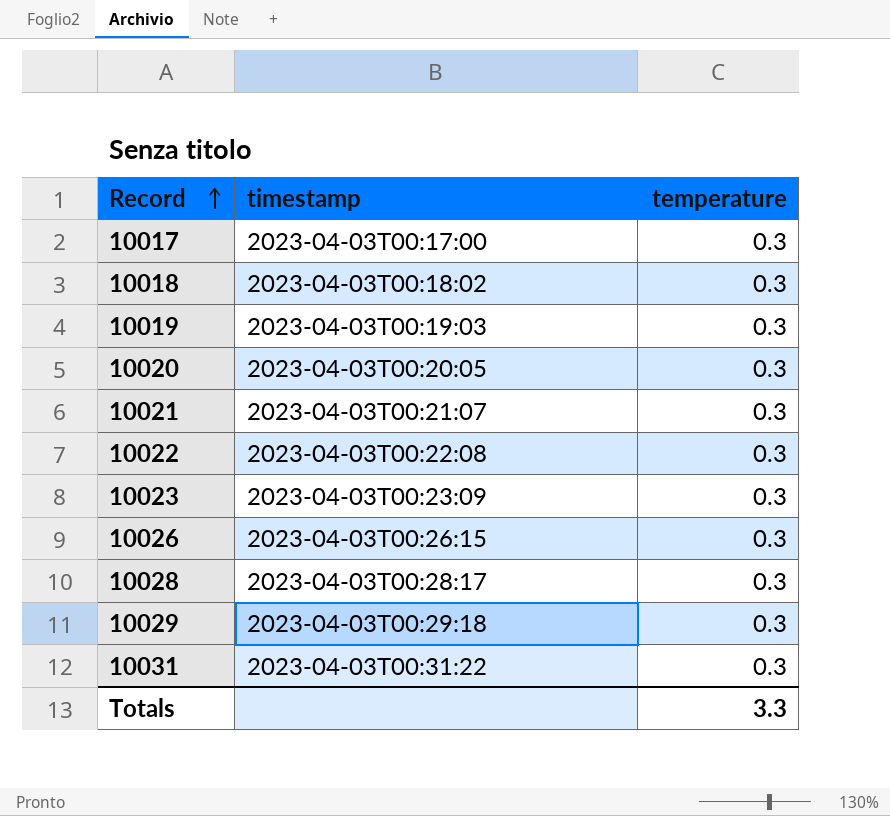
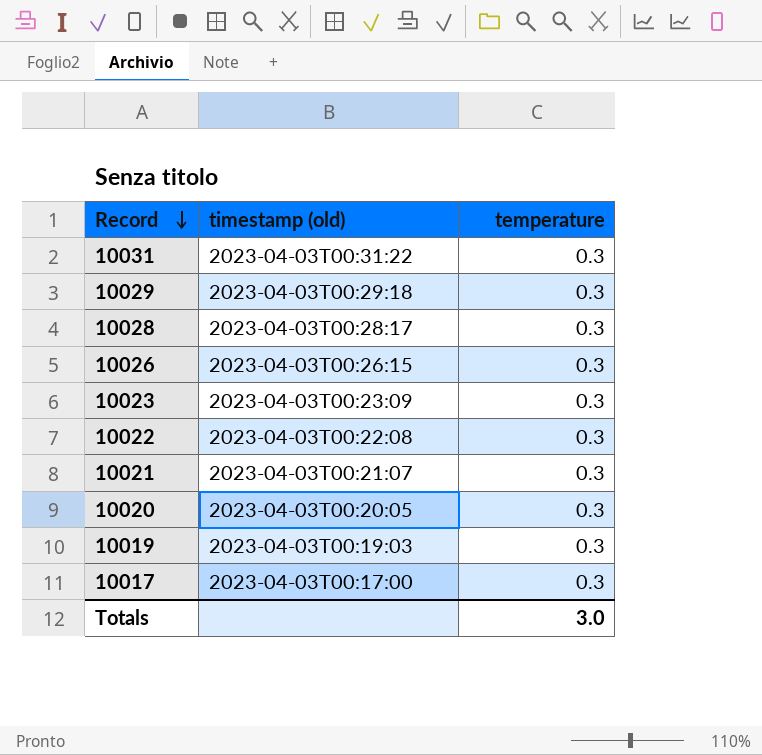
row order: Record ascending -> Record descending
column name: timestamp -> timestamp (old)
row 10018: 2023-04-03T00:18:02 | 0.3 -> none
Totals | temperature: 3.3 -> 3.0

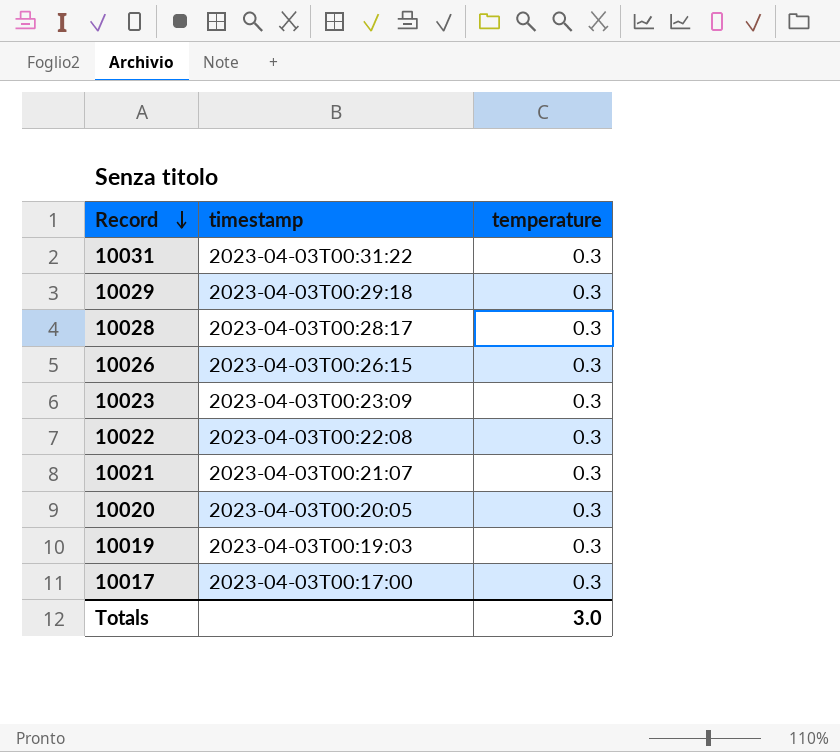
column name: timestamp (old) -> timestamp

